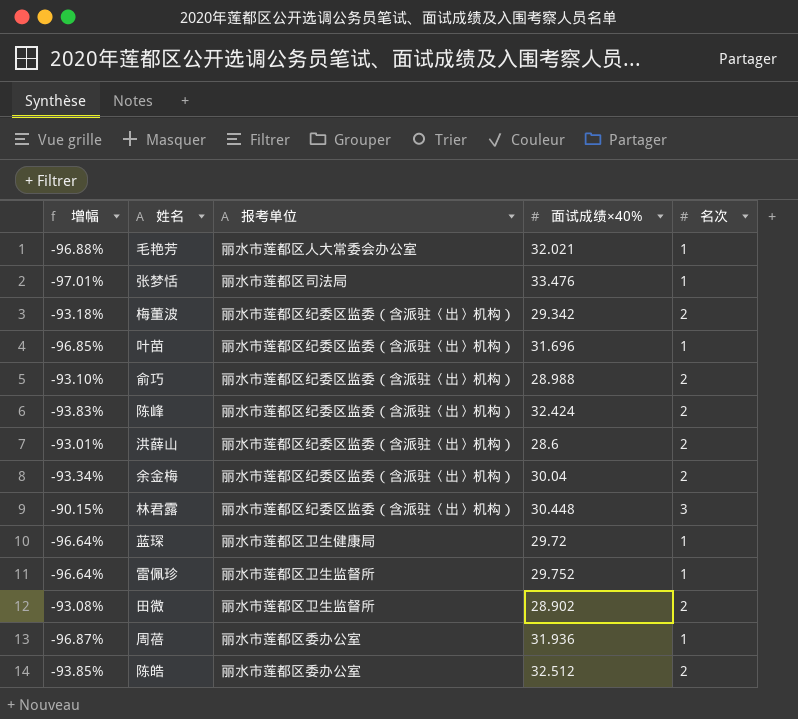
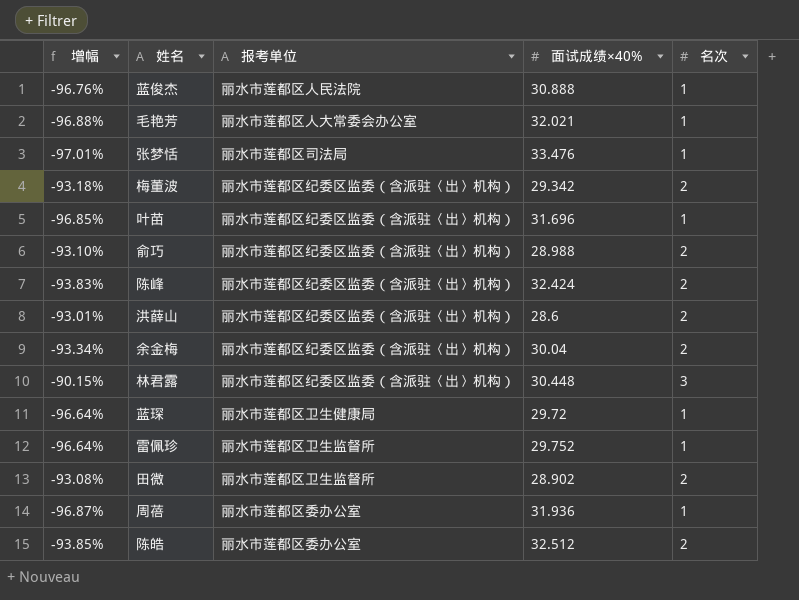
row 蓝俊杰: none -> -96.76% | 丽水市莲都区人民法院 | 30.888 | 1

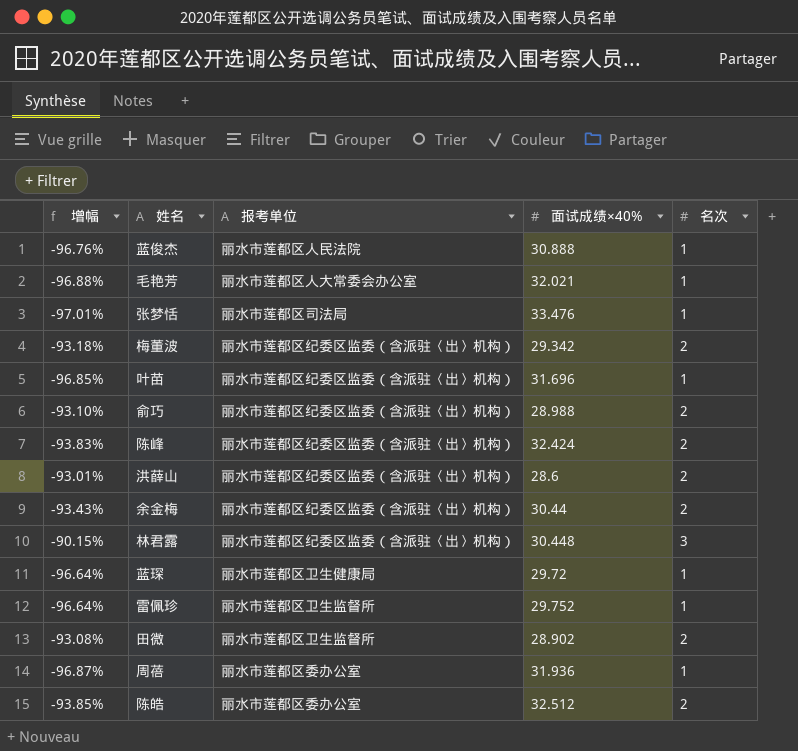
余金梅 | 增幅: -93.34% -> -93.43%
余金梅 | 面试成绩×40%: 30.04 -> 30.44

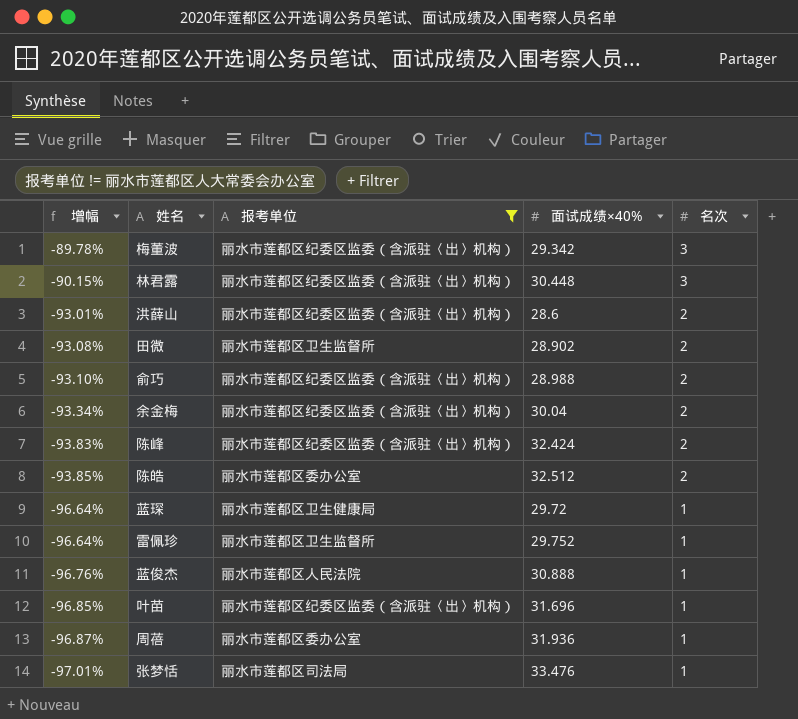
filter: none -> 报考单位 != 丽水市莲都区人大常委会办公室
row order: none -> 增幅 descending
梅董波 | 增幅: -93.18% -> -89.78%
梅董波 | 名次: 2 -> 3
余金梅 | 增幅: -93.43% -> -93.34%
余金梅 | 面试成绩×40%: 30.44 -> 30.04

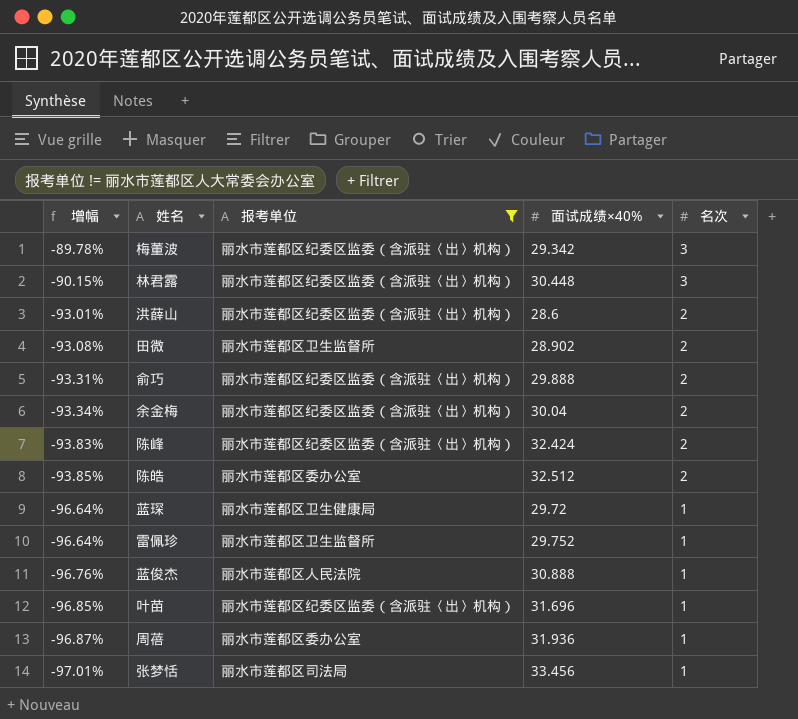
俞巧 | 增幅: -93.10% -> -93.31%
俞巧 | 面试成绩×40%: 28.988 -> 29.888
张梦恬 | 面试成绩×40%: 33.476 -> 33.456

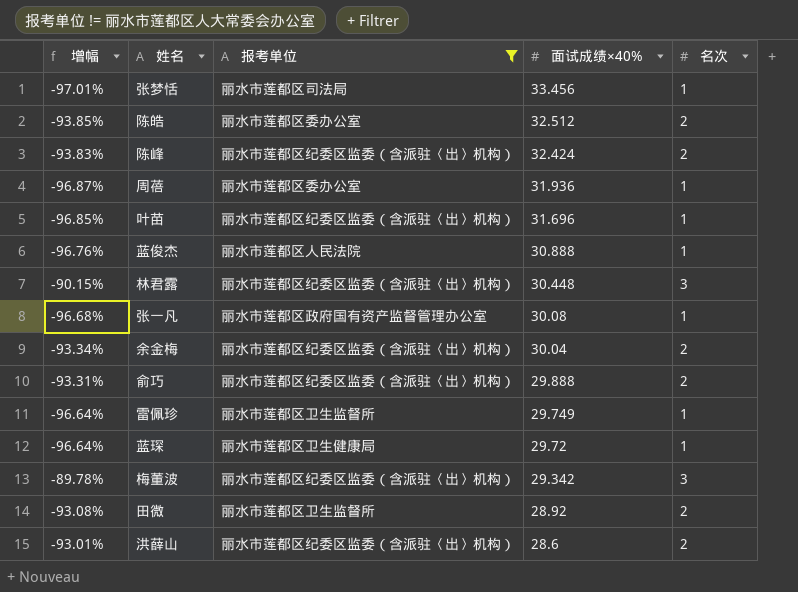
row order: 增幅 descending -> 面试成绩×40% descending
row 张一凡: none -> -96.68% | 丽水市莲都区政府国有资产监督管理办公室 | 30.08 | 1
雷佩珍 | 面试成绩×40%: 29.752 -> 29.749
田微 | 面试成绩×40%: 28.902 -> 28.92

